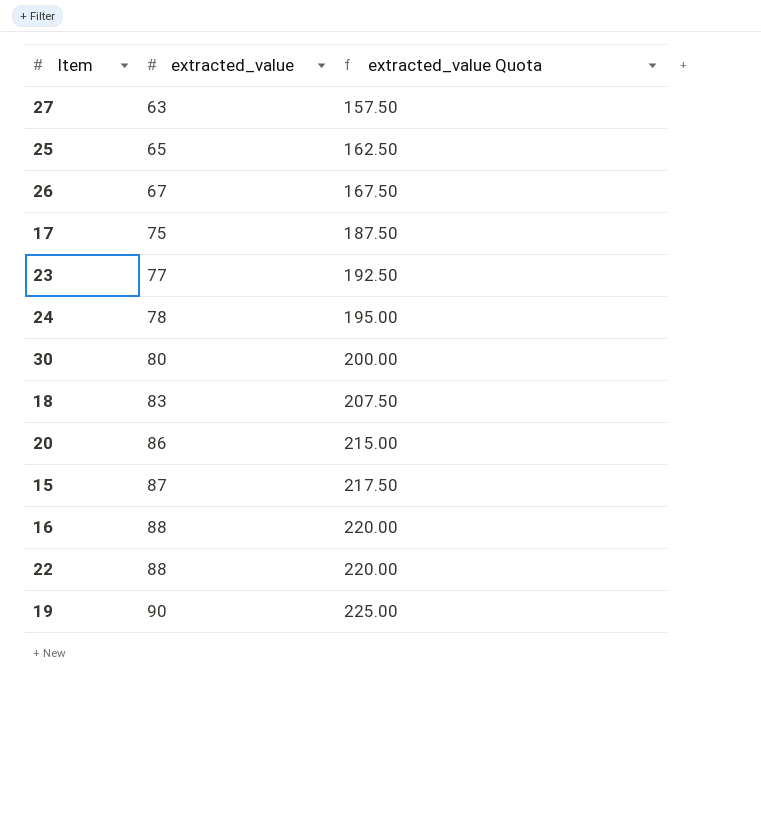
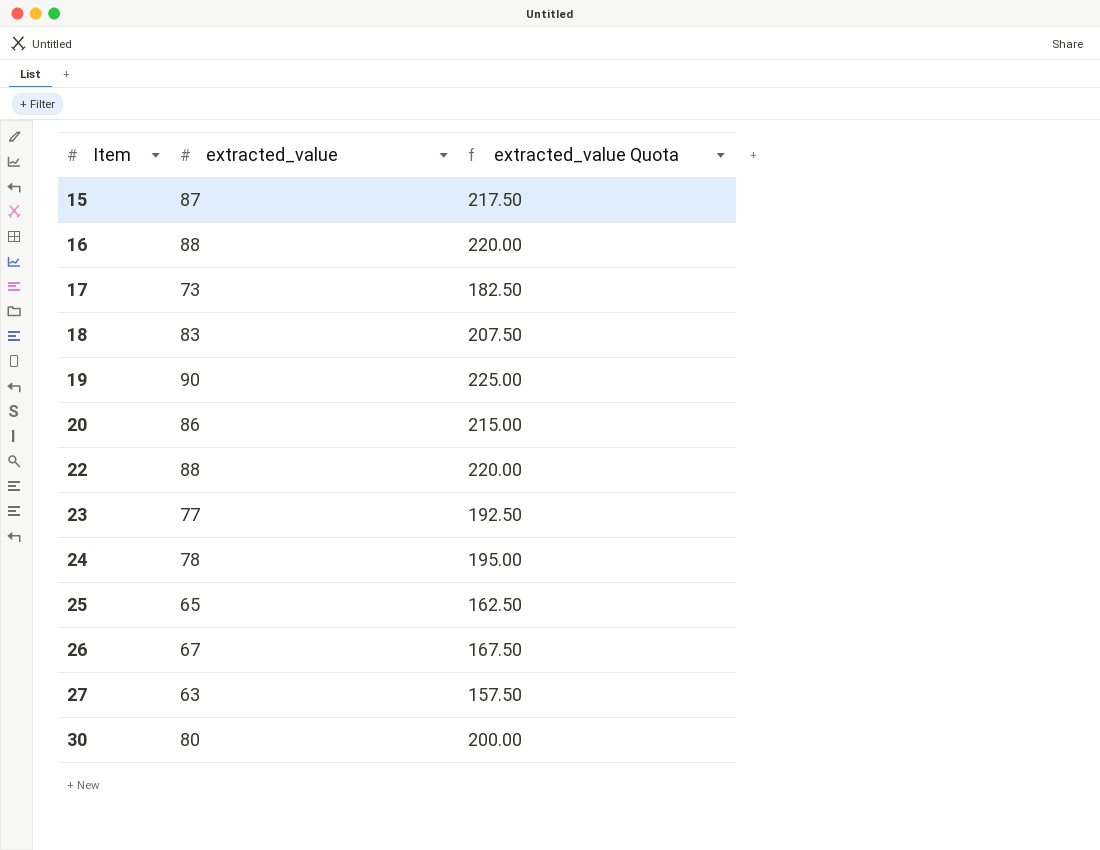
row order: extracted_value ascending -> Item ascending
17 | extracted_value: 75 -> 73
17 | extracted_value Quota: 187.50 -> 182.50

